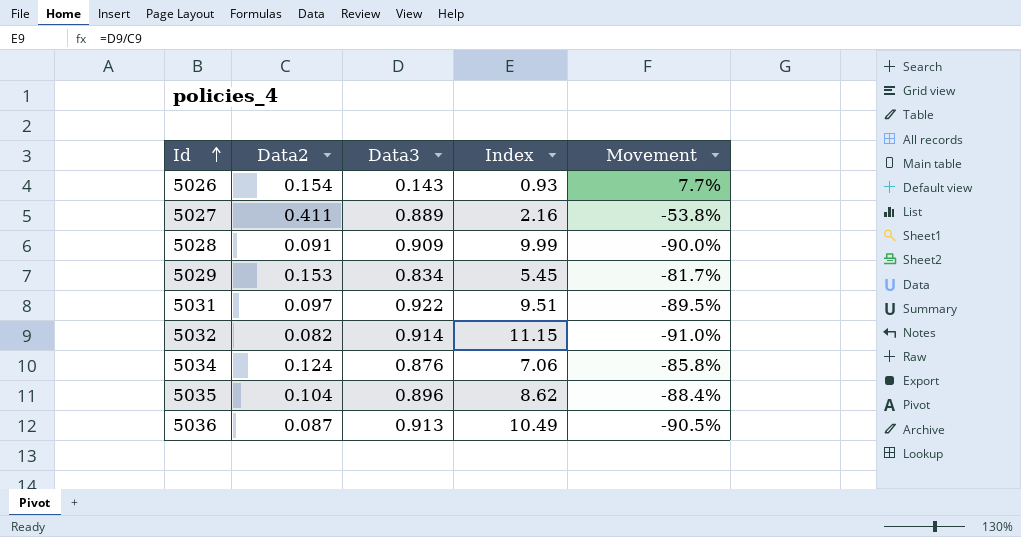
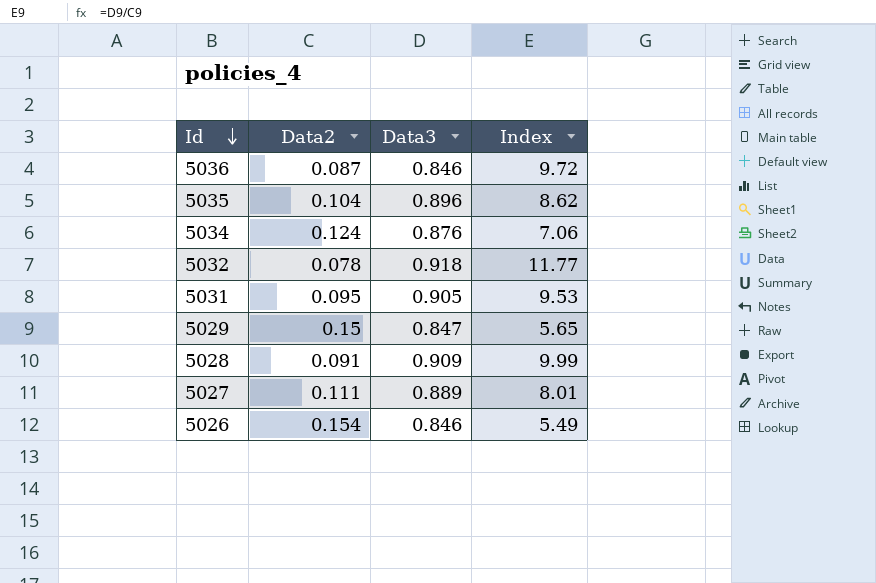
row order: Id ascending -> Id descending
column Movement | formula: ([Data2] - [Data3]) / [Data3] -> none
5036 | Data3: 0.913 -> 0.846
5036 | Index: 10.49 -> 9.72
5032 | Data2: 0.082 -> 0.078
5032 | Data3: 0.914 -> 0.918
5032 | Index: 11.15 -> 11.77
5031 | Data2: 0.097 -> 0.095
5031 | Data3: 0.922 -> 0.905
5031 | Index: 9.51 -> 9.53
5029 | Data2: 0.153 -> 0.15
5029 | Data3: 0.834 -> 0.847
5029 | Index: 5.45 -> 5.65
5027 | Data2: 0.411 -> 0.111
5027 | Index: 2.16 -> 8.01
5026 | Data3: 0.143 -> 0.846
5026 | Index: 0.93 -> 5.49

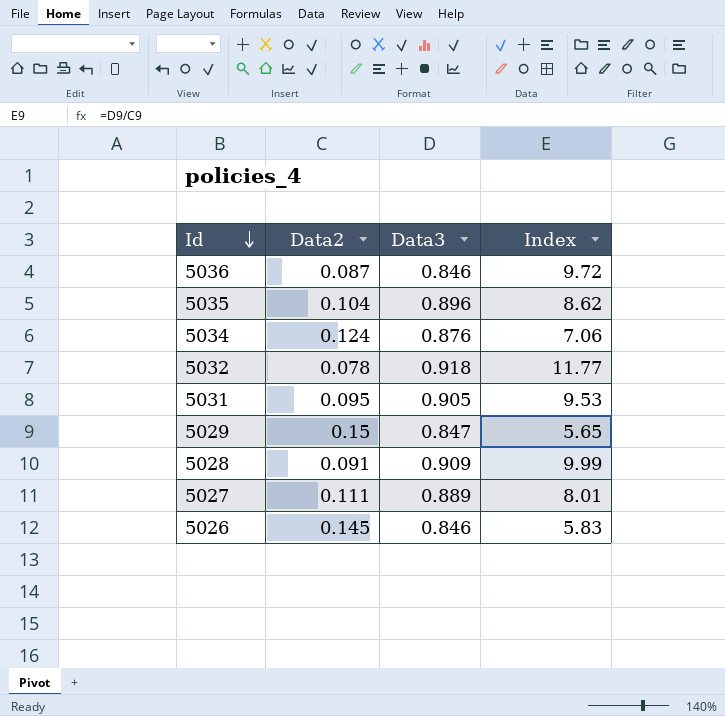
5026 | Data2: 0.154 -> 0.145
5026 | Index: 5.49 -> 5.83

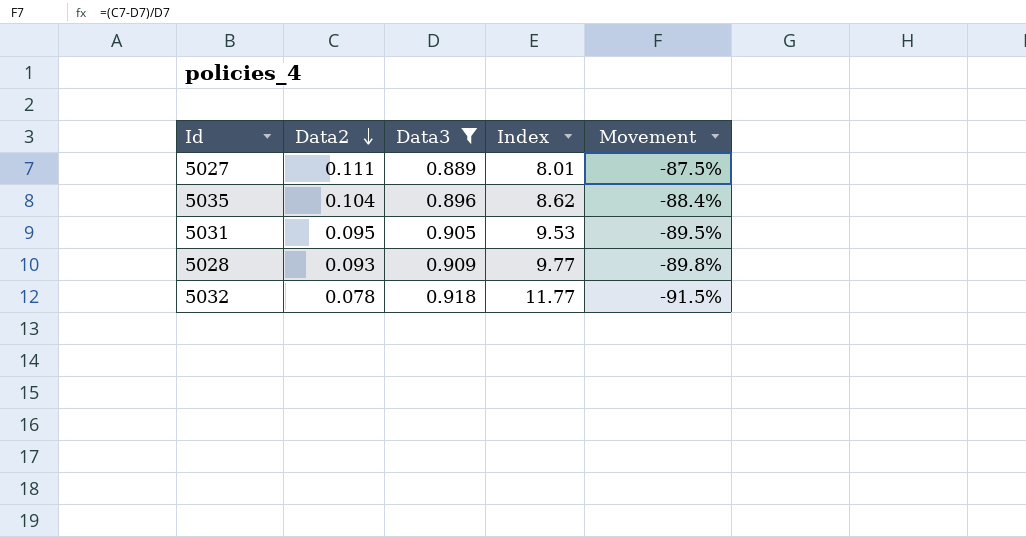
filter: none -> Data3 >= 0.889
row order: Id descending -> Data2 descending
column Movement | formula: none -> ([Data2] - [Data3]) / [Data3]
5028 | Data2: 0.091 -> 0.093
5028 | Index: 9.99 -> 9.77

